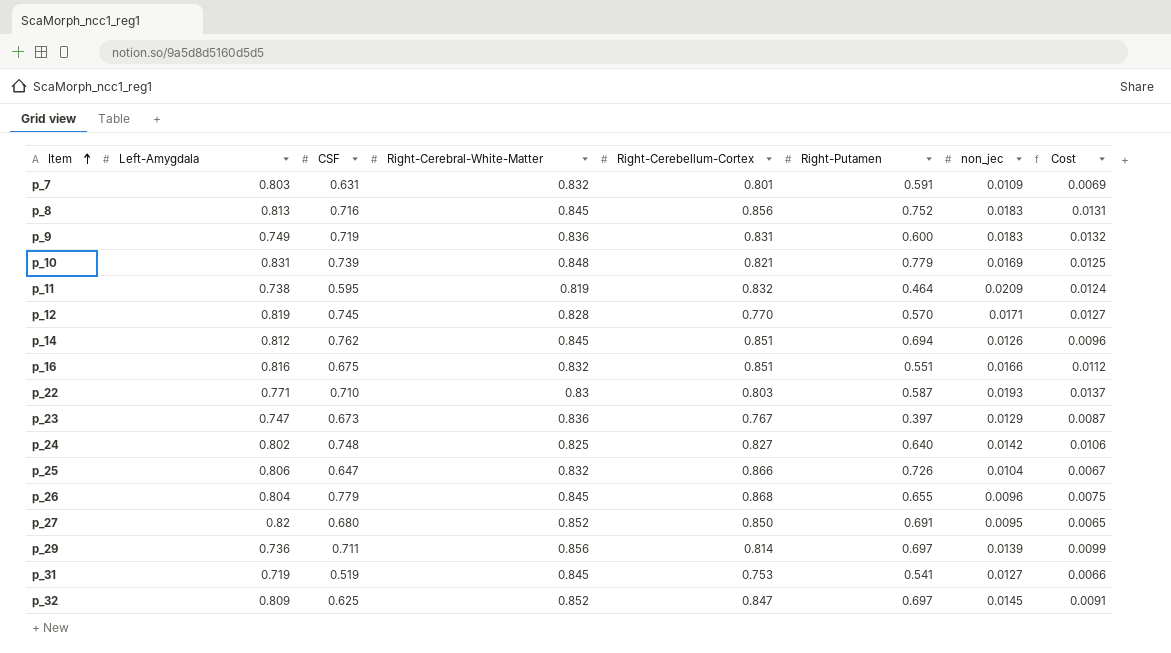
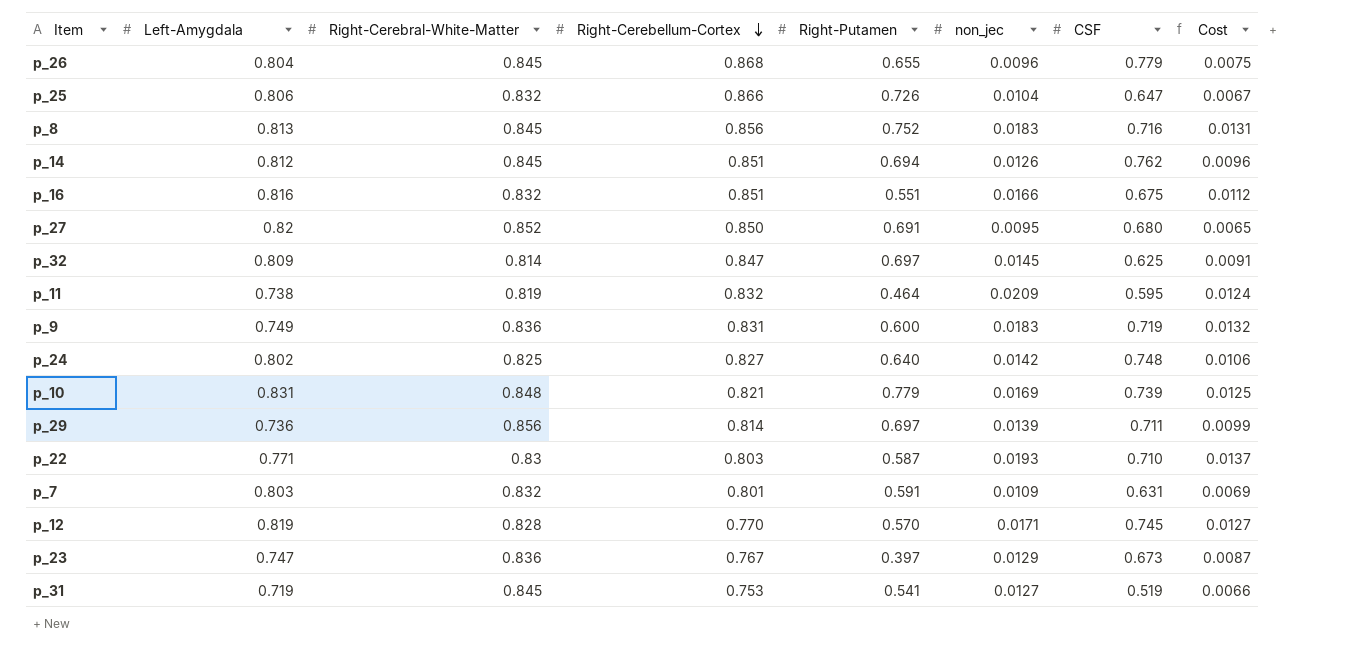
row order: Item ascending -> Right-Cerebellum-Cortex descending
column CSF | position: 3 -> 7
p_32 | Right-Cerebral-White-Matter: 0.852 -> 0.814

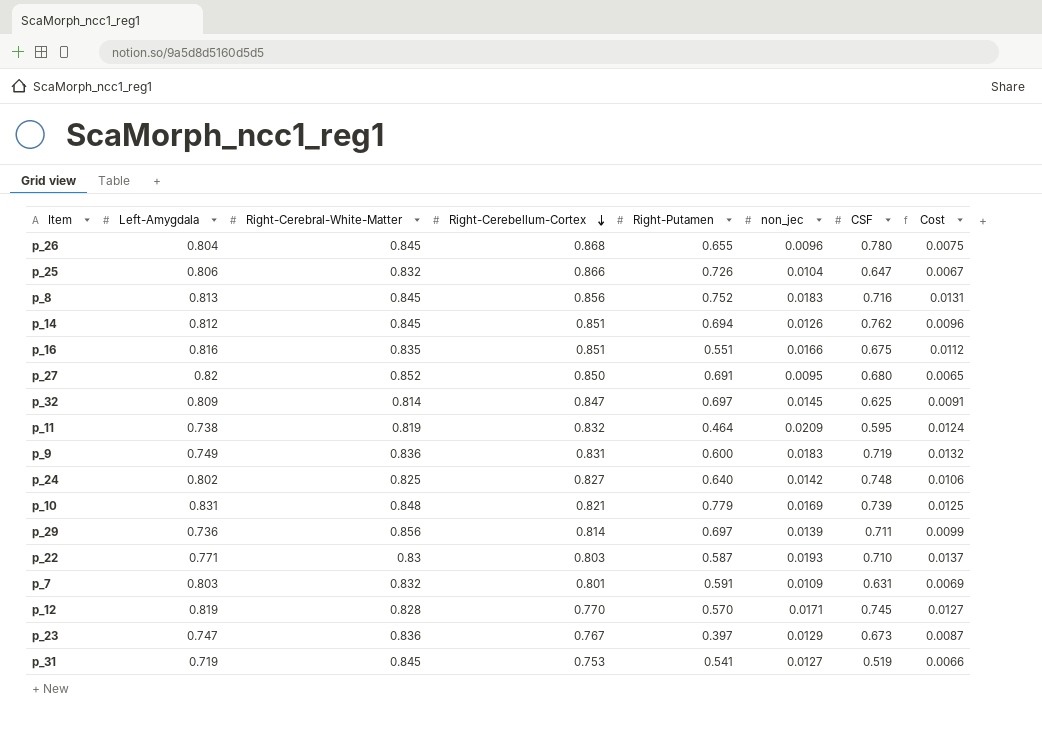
p_26 | CSF: 0.779 -> 0.780
p_16 | Right-Cerebral-White-Matter: 0.832 -> 0.835

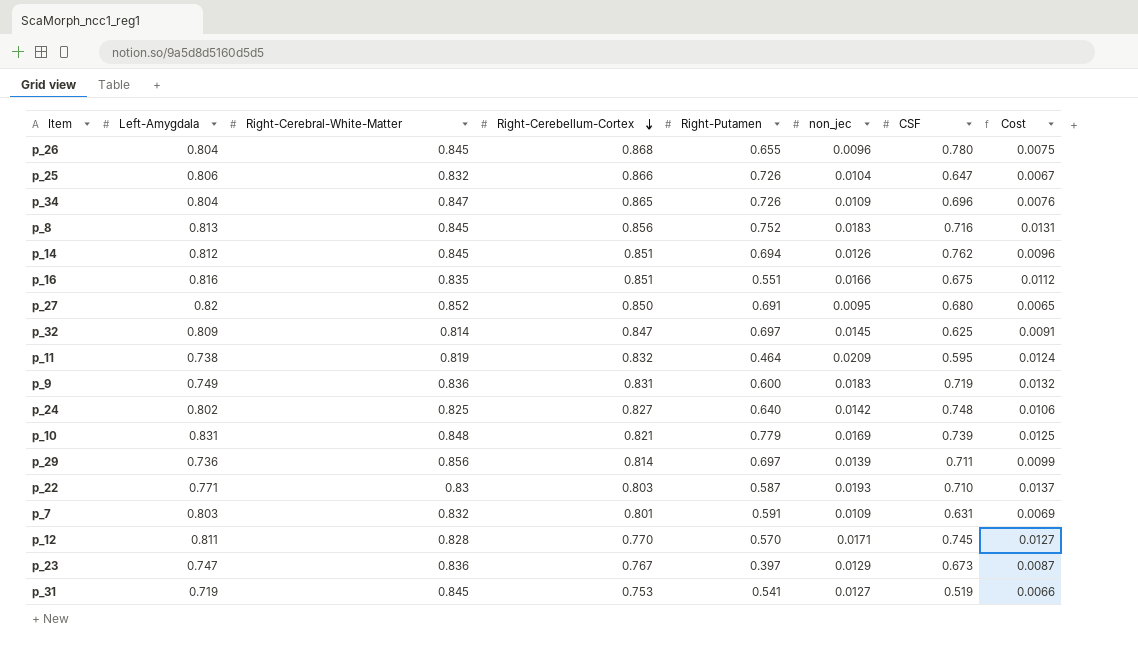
row p_34: none -> 0.804 | 0.847 | 0.865 | 0.726 | 0.0109 | 0.696 | 0.0076
p_12 | Left-Amygdala: 0.819 -> 0.811

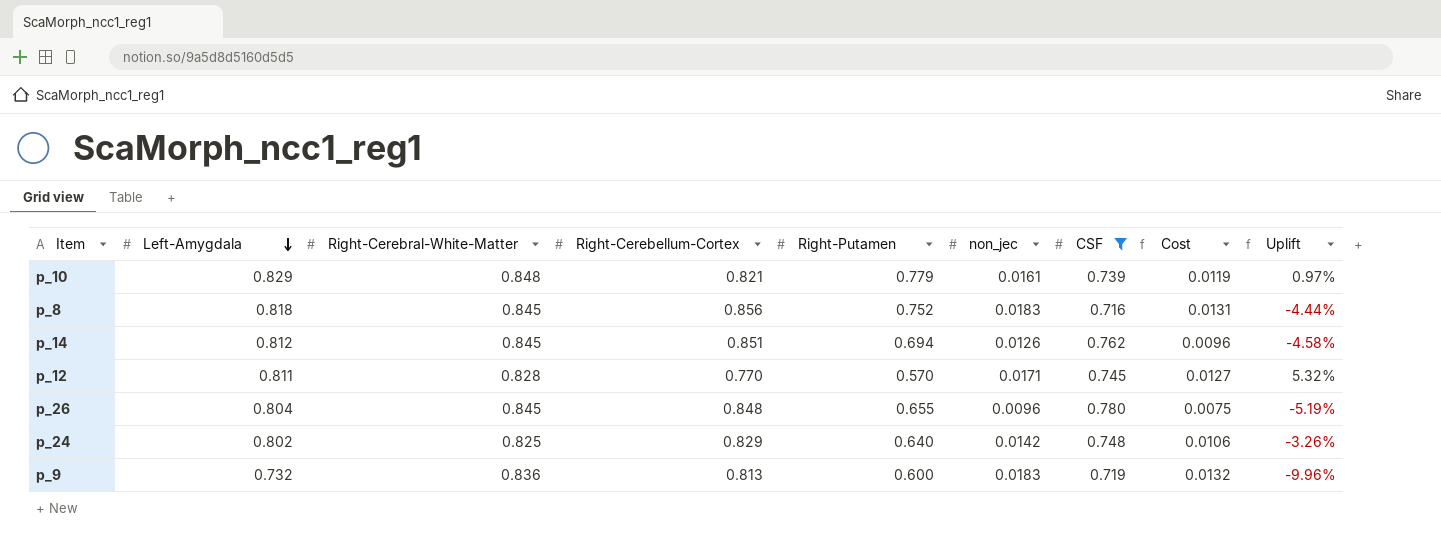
filter: none -> CSF >= 0.716
row order: Right-Cerebellum-Cortex descending -> Left-Amygdala descending
column Uplift | formula: none -> ([Left-Amygdala] - [Right-Cerebellum-Cortex]) / [Right-Cerebellum-Cortex]
p_10 | Left-Amygdala: 0.831 -> 0.829
p_10 | non_jec: 0.0169 -> 0.0161
p_10 | Cost: 0.0125 -> 0.0119
p_8 | Left-Amygdala: 0.813 -> 0.818
p_26 | Right-Cerebellum-Cortex: 0.868 -> 0.848
p_24 | Right-Cerebellum-Cortex: 0.827 -> 0.829
p_9 | Left-Amygdala: 0.749 -> 0.732
p_9 | Right-Cerebellum-Cortex: 0.831 -> 0.813

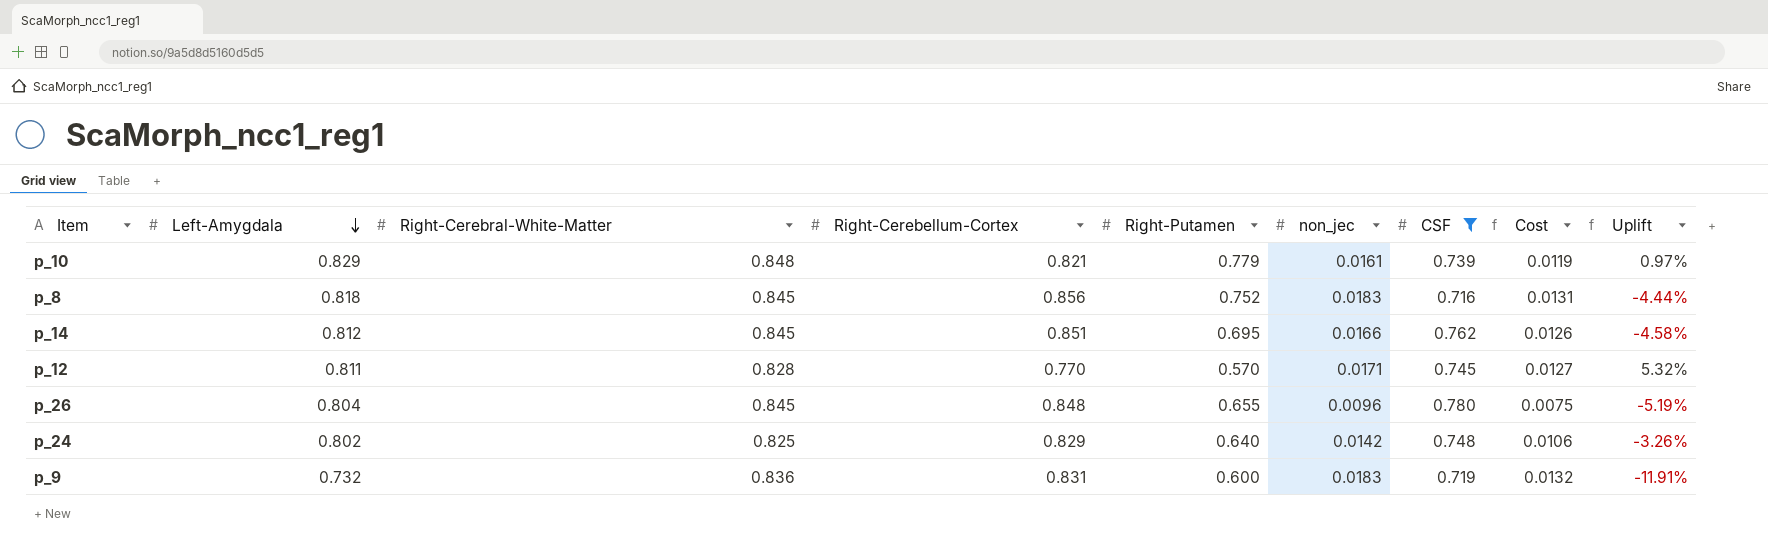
p_14 | Right-Putamen: 0.694 -> 0.695
p_14 | non_jec: 0.0126 -> 0.0166
p_14 | Cost: 0.0096 -> 0.0126
p_9 | Right-Cerebellum-Cortex: 0.813 -> 0.831
p_9 | Uplift: -9.96% -> -11.91%

